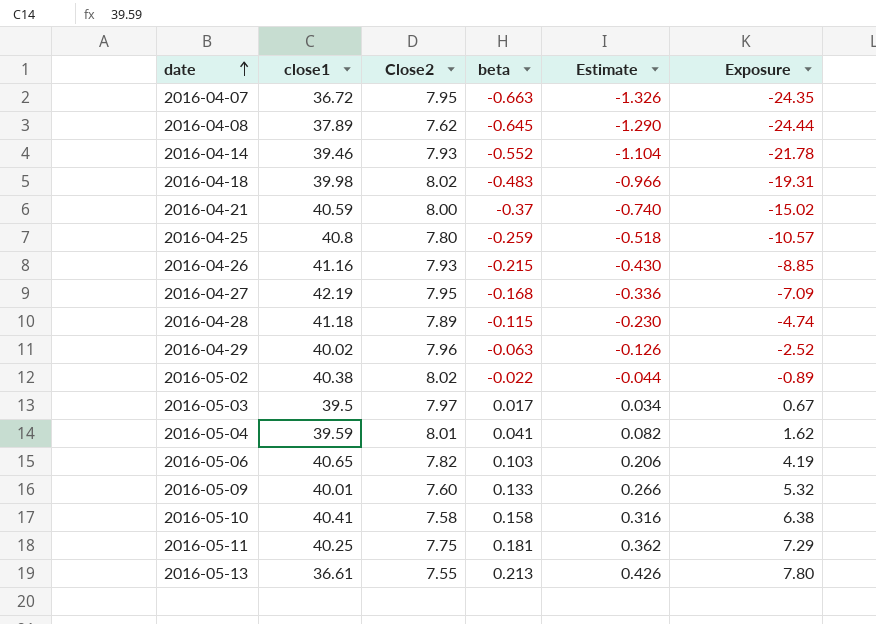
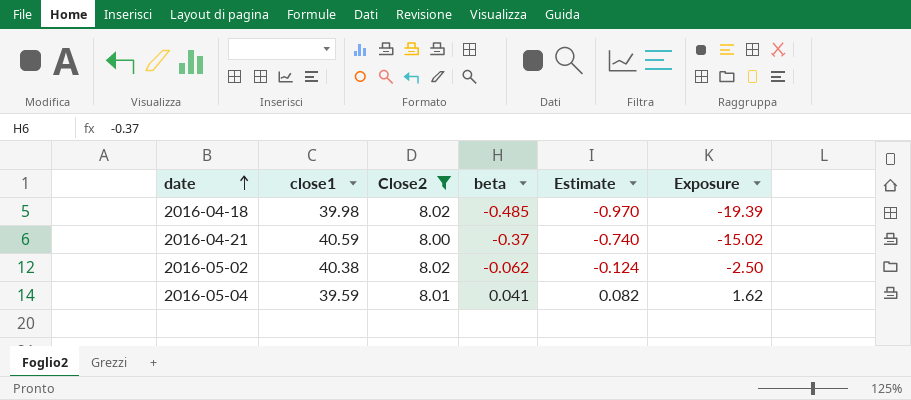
filter: none -> Close2 >= 8.00
2016-04-18 | beta: -0.483 -> -0.485
2016-04-18 | Estimate: -0.966 -> -0.970
2016-04-18 | Exposure: -19.31 -> -19.39
2016-05-02 | beta: -0.022 -> -0.062
2016-05-02 | Estimate: -0.044 -> -0.124
2016-05-02 | Exposure: -0.89 -> -2.50

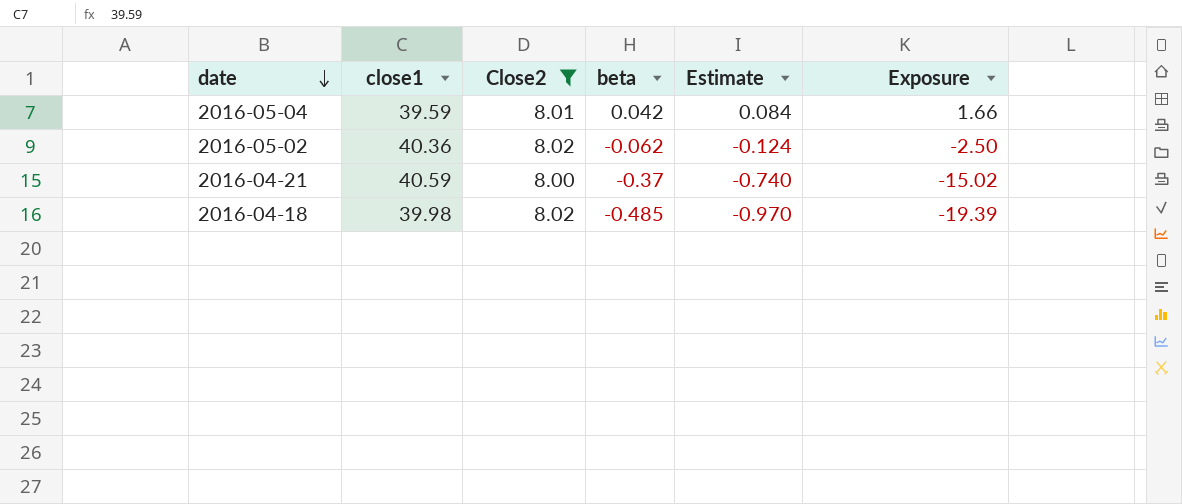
row order: date ascending -> date descending
2016-05-04 | beta: 0.041 -> 0.042
2016-05-04 | Estimate: 0.082 -> 0.084
2016-05-04 | Exposure: 1.62 -> 1.66
2016-05-02 | close1: 40.38 -> 40.36

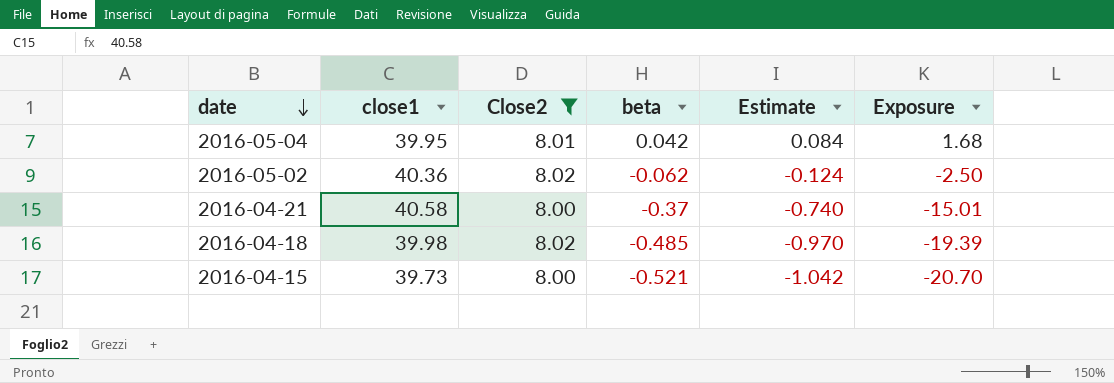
2016-05-04 | close1: 39.59 -> 39.95
2016-05-04 | Exposure: 1.66 -> 1.68
2016-04-21 | close1: 40.59 -> 40.58
2016-04-21 | Exposure: -15.02 -> -15.01
row 2016-04-15: none -> 39.73 | 8.00 | -0.521 | -1.042 | -20.70

